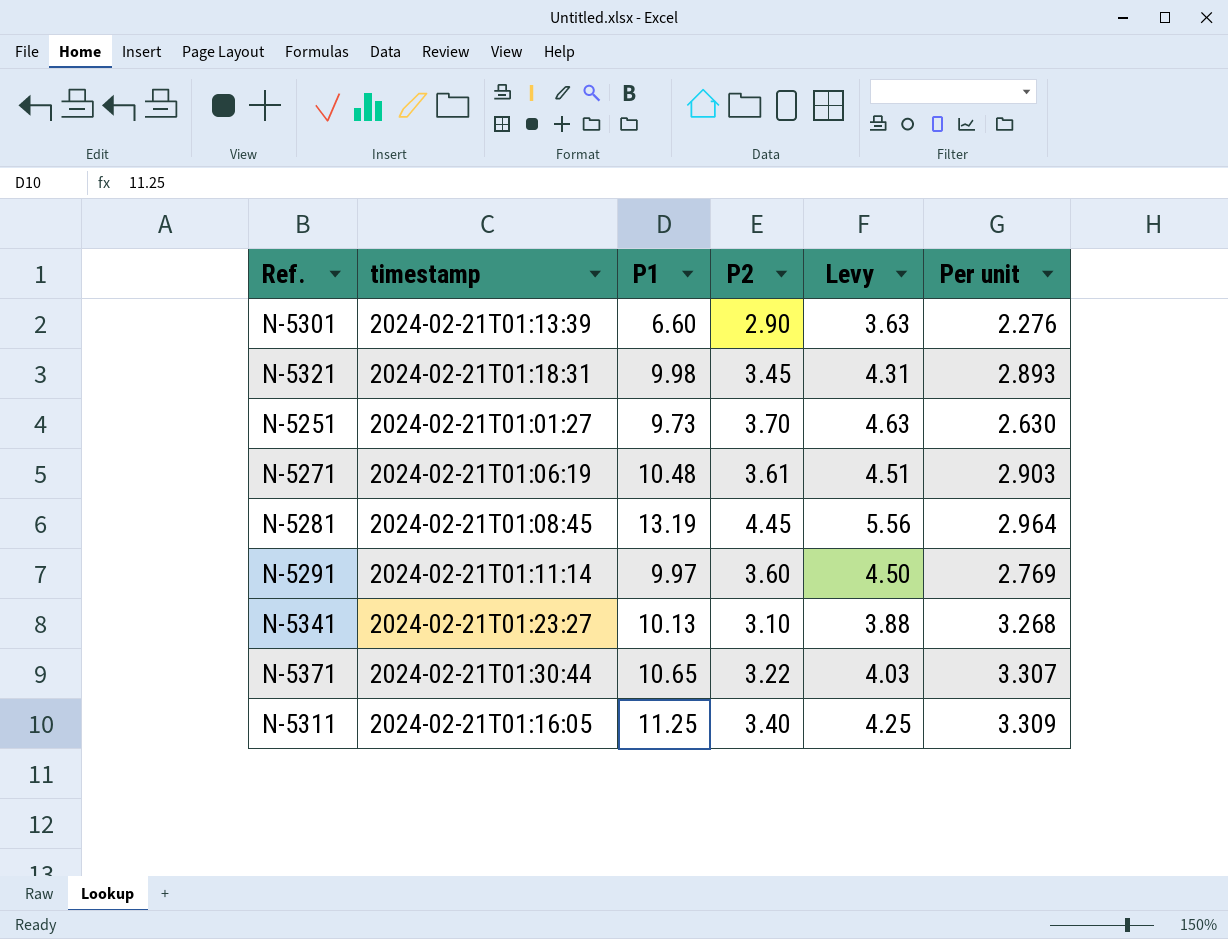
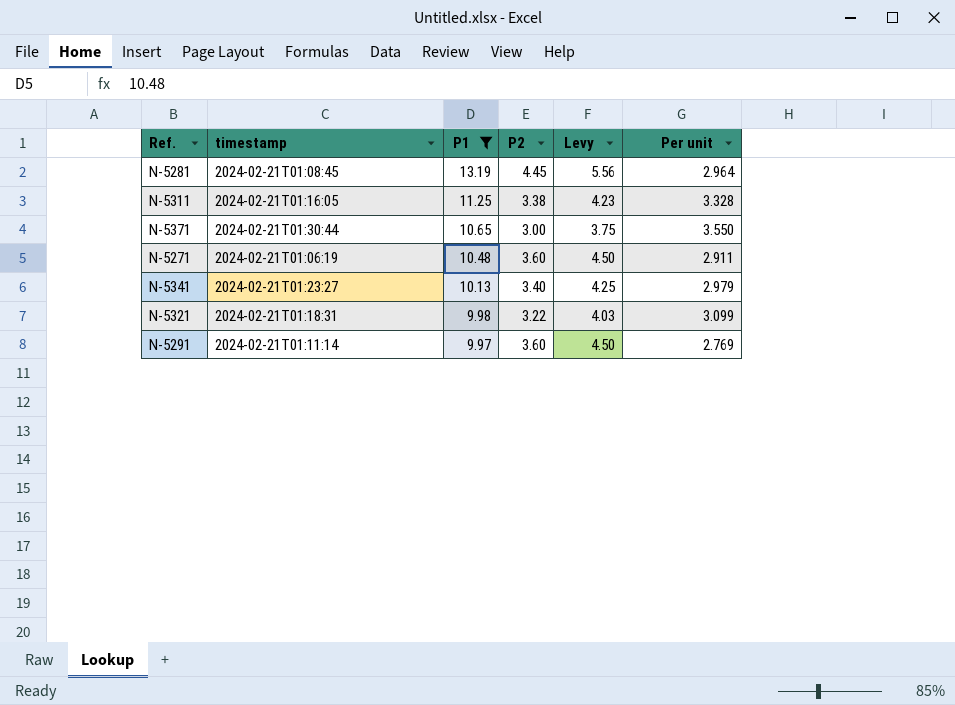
filter: none -> P1 >= 9.97
row order: none -> P1 descending
N-5311 | P2: 3.40 -> 3.38
N-5311 | Levy: 4.25 -> 4.23
N-5311 | Per unit: 3.309 -> 3.328
N-5371 | P2: 3.22 -> 3.00
N-5371 | Levy: 4.03 -> 3.75
N-5371 | Per unit: 3.307 -> 3.550
N-5271 | P2: 3.61 -> 3.60
N-5271 | Levy: 4.51 -> 4.50
N-5271 | Per unit: 2.903 -> 2.911
N-5341 | P2: 3.10 -> 3.40
N-5341 | Levy: 3.88 -> 4.25
N-5341 | Per unit: 3.268 -> 2.979
N-5321 | P2: 3.45 -> 3.22
N-5321 | Levy: 4.31 -> 4.03
N-5321 | Per unit: 2.893 -> 3.099

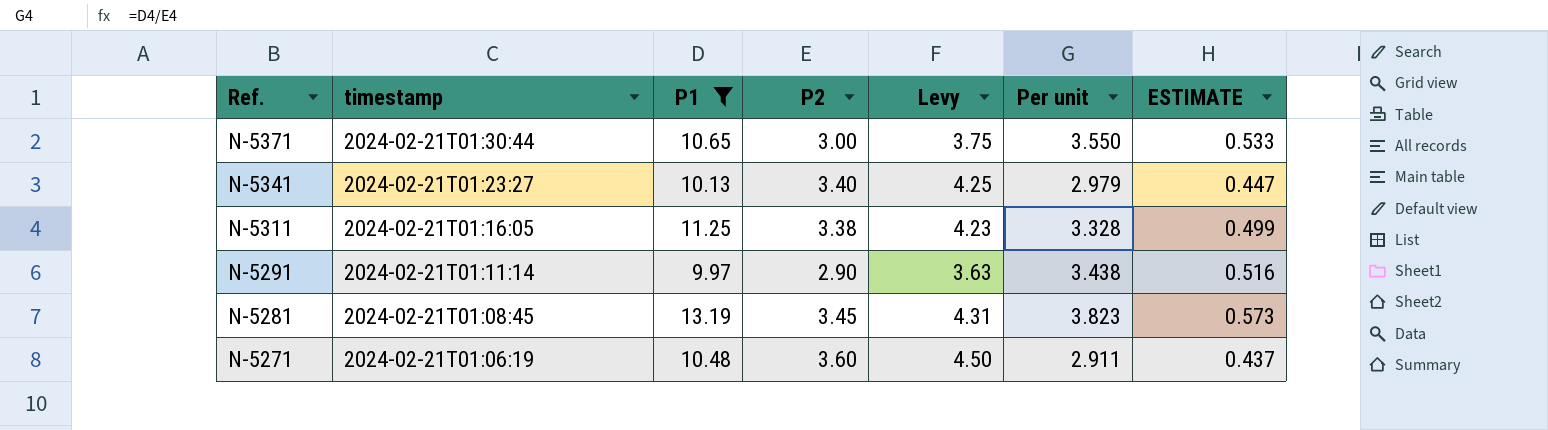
row order: P1 descending -> Ref. descending
column ESTIMATE | formula: none -> [Per unit] * 0.15
row N-5321: 2024-02-21T01:18:31 | 9.98 | 3.22 | 4.03 | 3.099 -> none
N-5291 | P2: 3.60 -> 2.90
N-5291 | Levy: 4.50 -> 3.63
N-5291 | Per unit: 2.769 -> 3.438
N-5281 | P2: 4.45 -> 3.45
N-5281 | Levy: 5.56 -> 4.31
N-5281 | Per unit: 2.964 -> 3.823

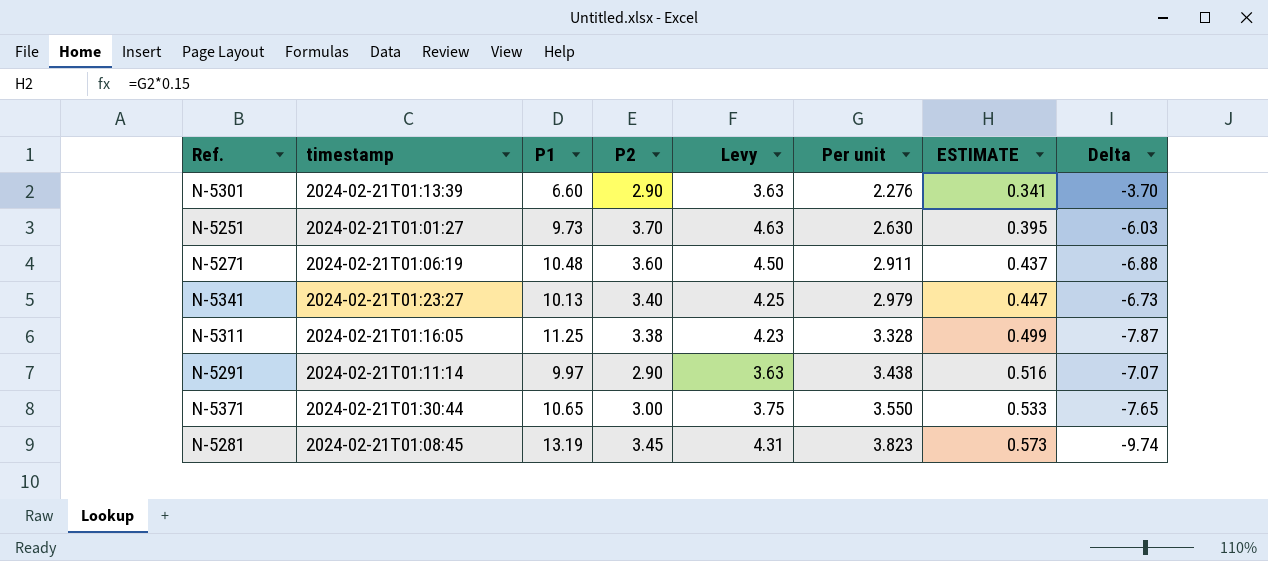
filter: P1 >= 9.97 -> none
row order: Ref. descending -> Per unit ascending
column Delta | formula: none -> [P2] - [P1]

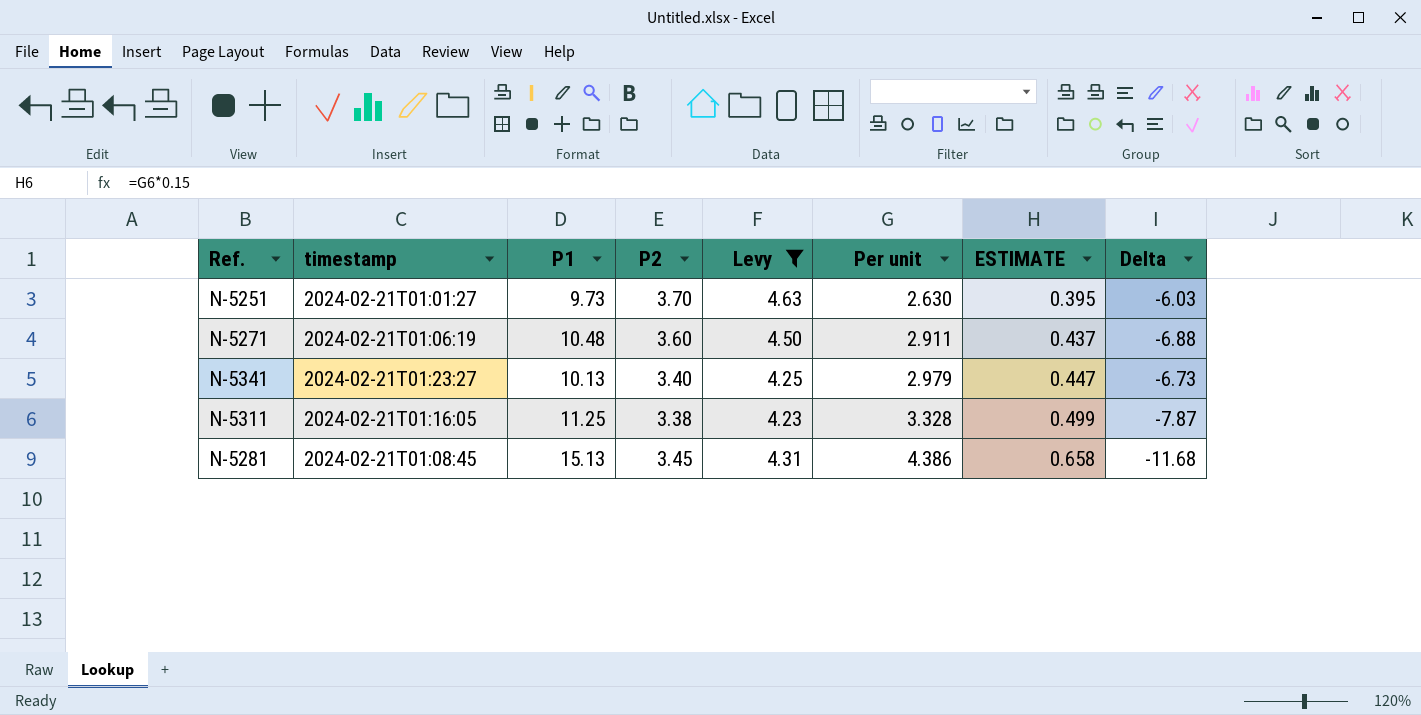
filter: none -> Levy >= 4.23
N-5281 | P1: 13.19 -> 15.13
N-5281 | Per unit: 3.823 -> 4.386
N-5281 | ESTIMATE: 0.573 -> 0.658
N-5281 | Delta: -9.74 -> -11.68

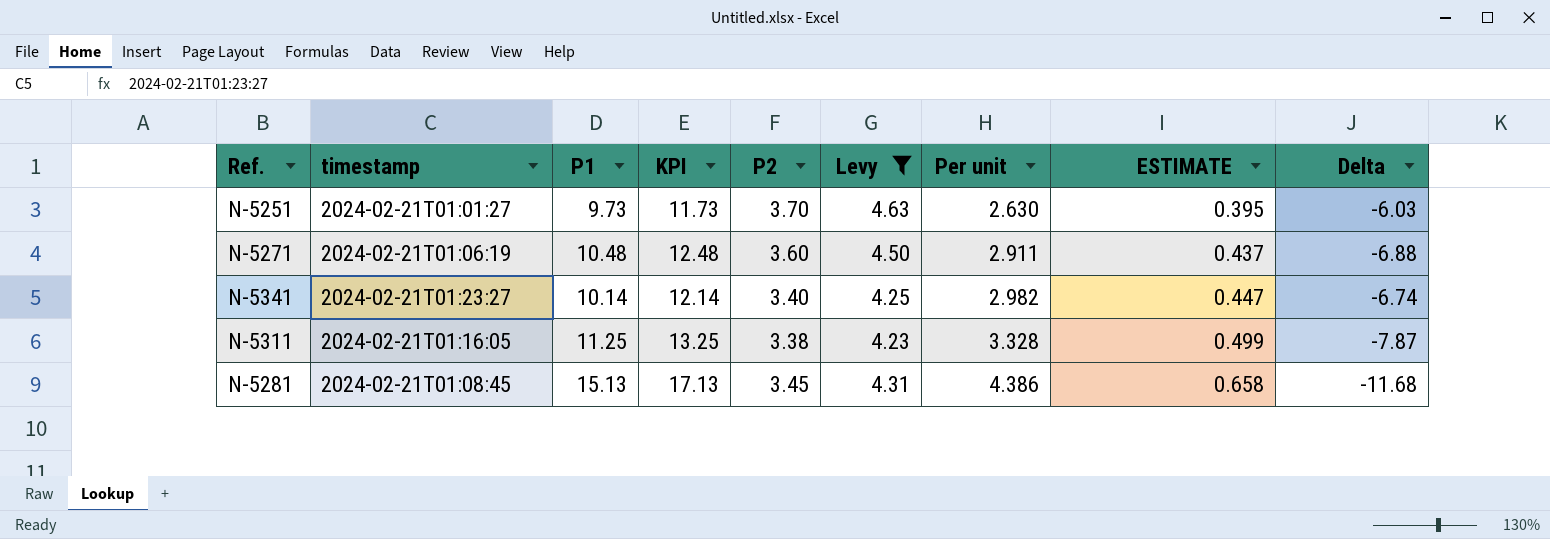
column KPI | formula: none -> [P1] + 2
N-5341 | P1: 10.13 -> 10.14
N-5341 | Per unit: 2.979 -> 2.982
N-5341 | Delta: -6.73 -> -6.74

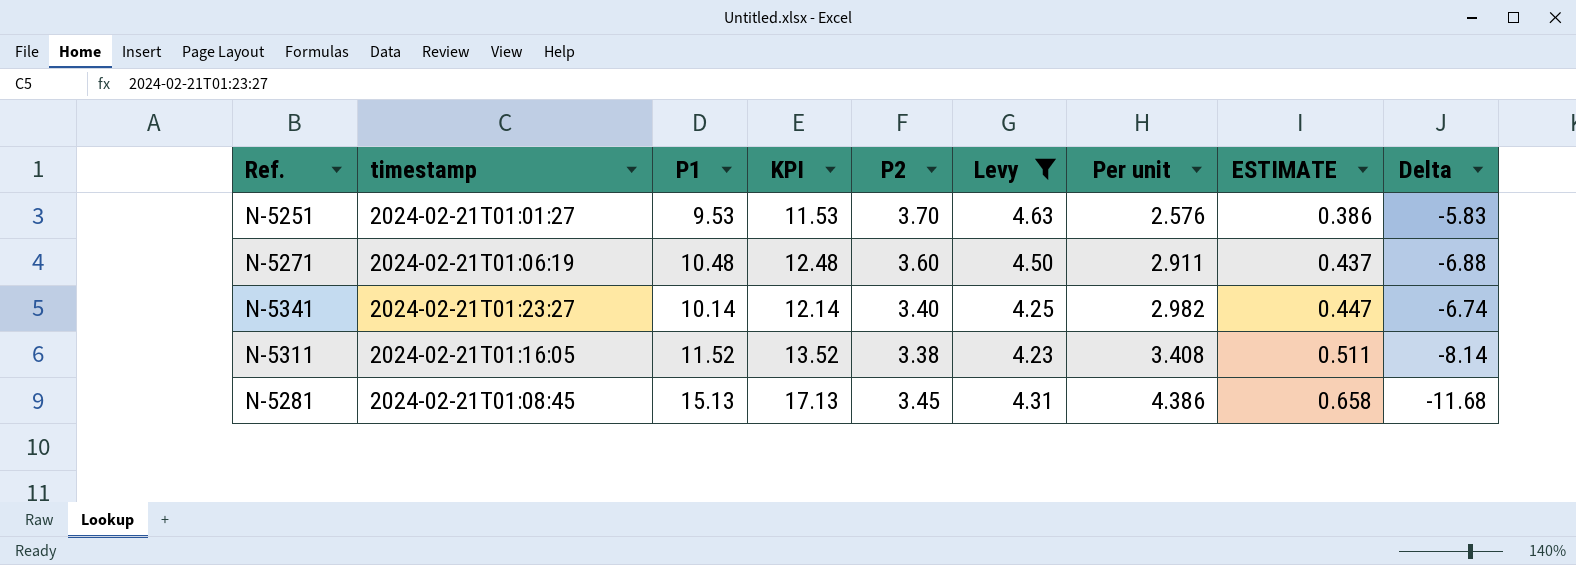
N-5251 | P1: 9.73 -> 9.53
N-5251 | KPI: 11.73 -> 11.53
N-5251 | Per unit: 2.630 -> 2.576
N-5251 | ESTIMATE: 0.395 -> 0.386
N-5251 | Delta: -6.03 -> -5.83
N-5311 | P1: 11.25 -> 11.52
N-5311 | KPI: 13.25 -> 13.52
N-5311 | Per unit: 3.328 -> 3.408
N-5311 | ESTIMATE: 0.499 -> 0.511
N-5311 | Delta: -7.87 -> -8.14

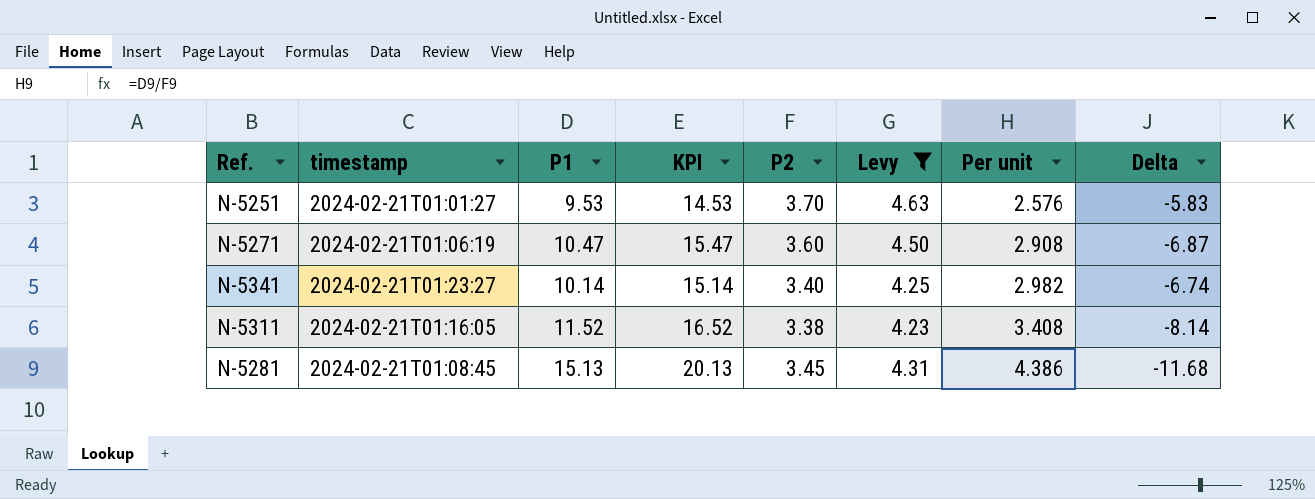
column ESTIMATE | formula: [Per unit] * 0.15 -> none
column KPI | formula: [P1] + 2 -> [P1] + 5
N-5271 | P1: 10.48 -> 10.47
N-5271 | Per unit: 2.911 -> 2.908
N-5271 | Delta: -6.88 -> -6.87

